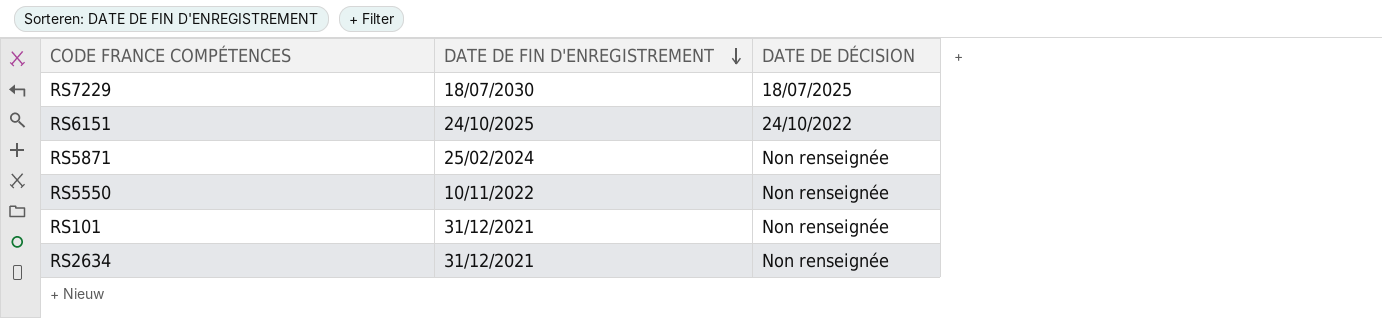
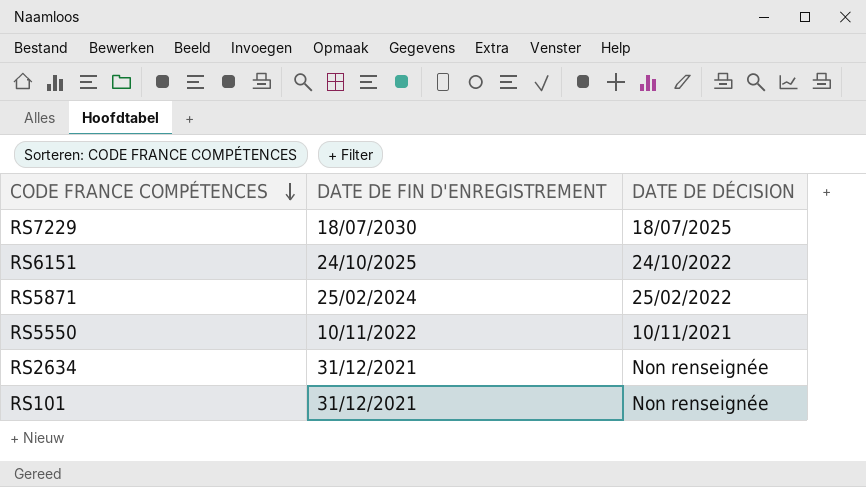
row order: DATE DE FIN D'ENREGISTREMENT descending -> CODE FRANCE COMPÉTENCES descending
RS5871 | DATE DE DÉCISION: Non renseignée -> 25/02/2022
RS5550 | DATE DE DÉCISION: Non renseignée -> 10/11/2021

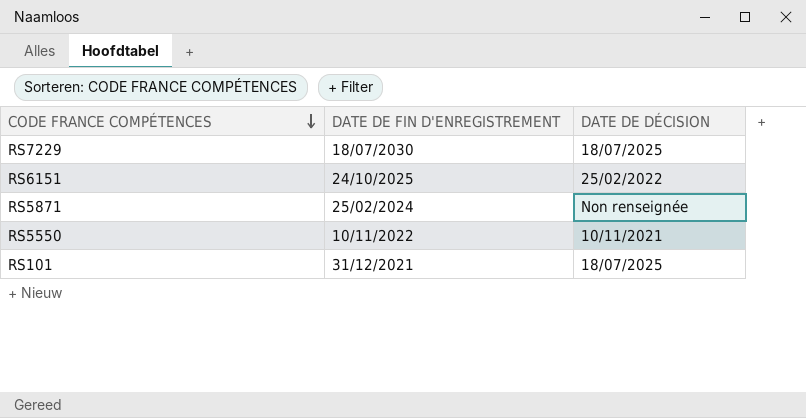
row RS2634: 31/12/2021 | Non renseignée -> none
RS6151 | DATE DE DÉCISION: 24/10/2022 -> 25/02/2022
RS5871 | DATE DE DÉCISION: 25/02/2022 -> Non renseignée
RS101 | DATE DE DÉCISION: Non renseignée -> 18/07/2025

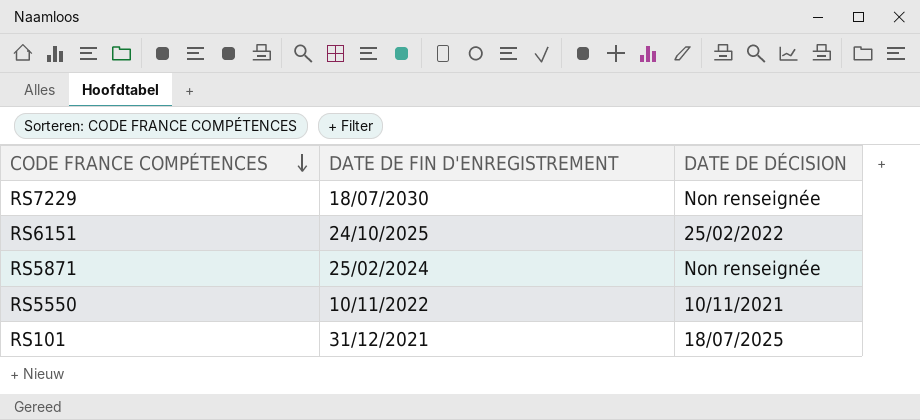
RS7229 | DATE DE DÉCISION: 18/07/2025 -> Non renseignée

